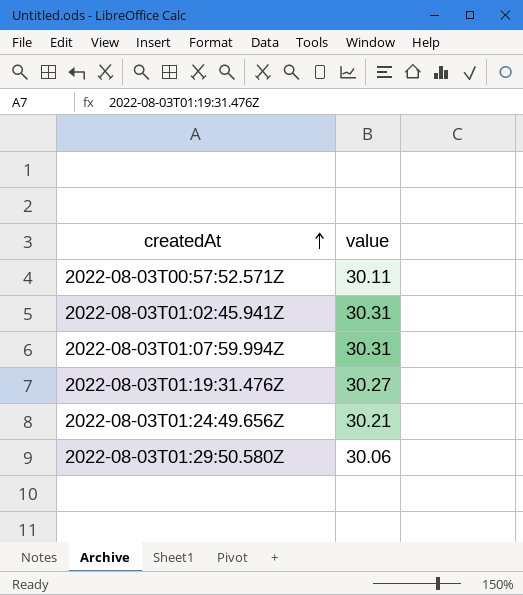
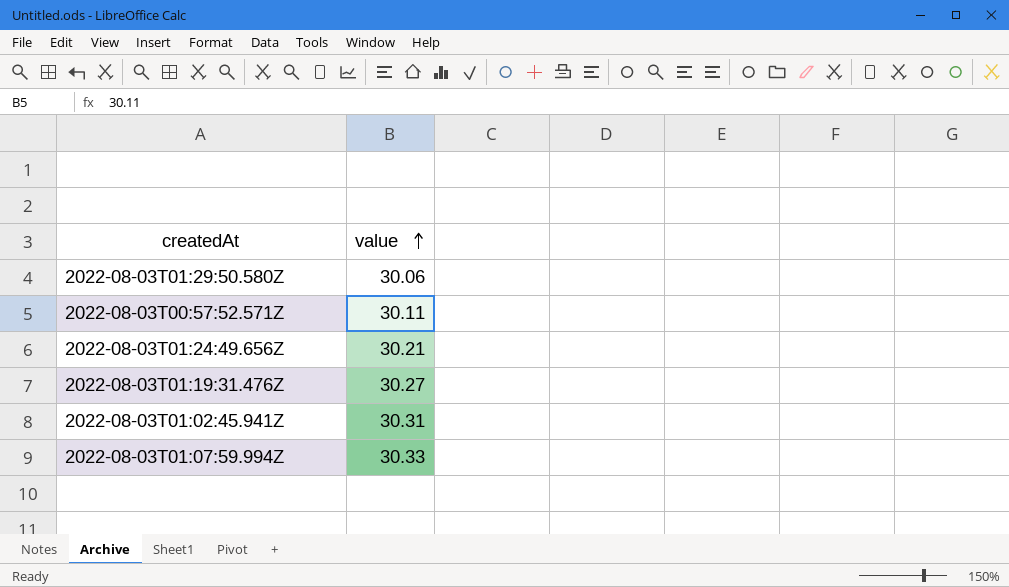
row order: createdAt ascending -> value ascending
2022-08-03T01:07:59.994Z | value: 30.31 -> 30.33

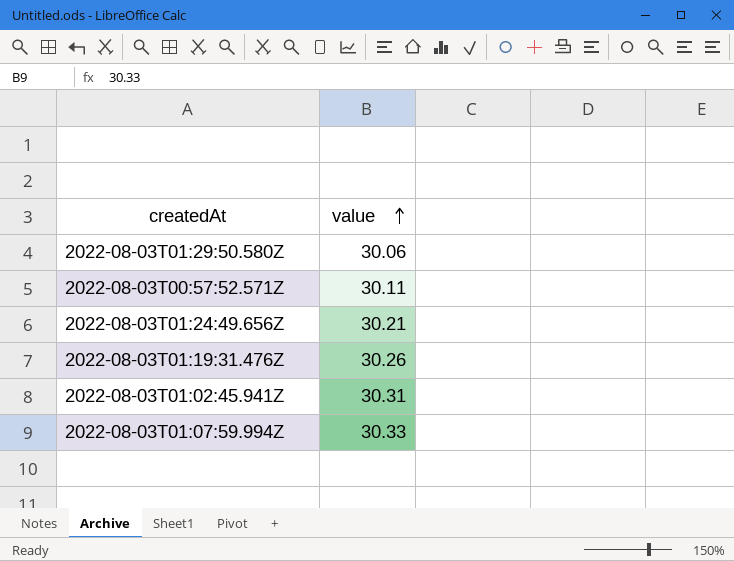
2022-08-03T01:19:31.476Z | value: 30.27 -> 30.26

